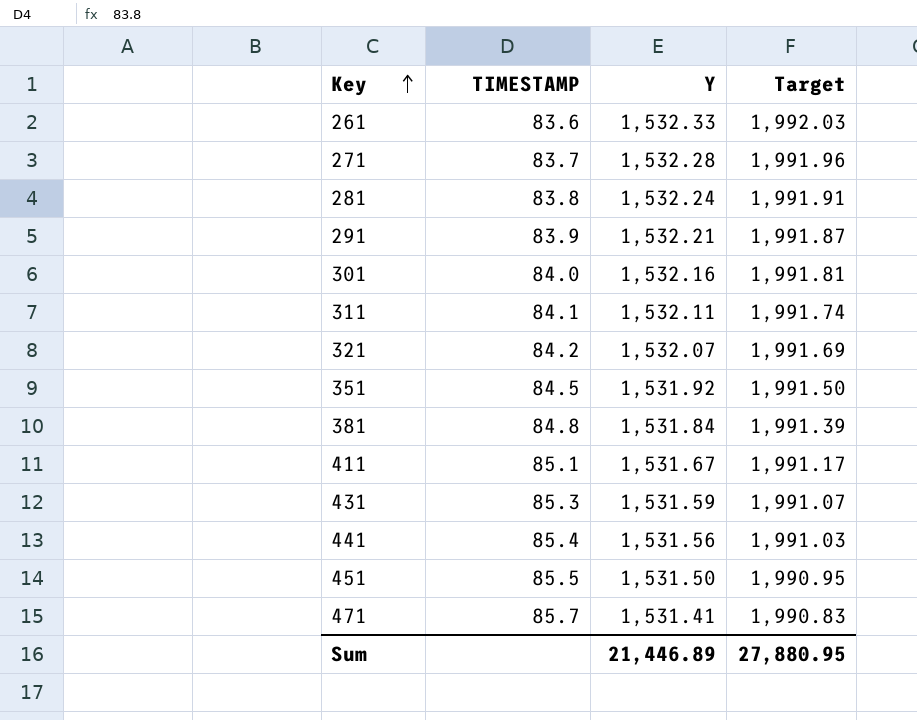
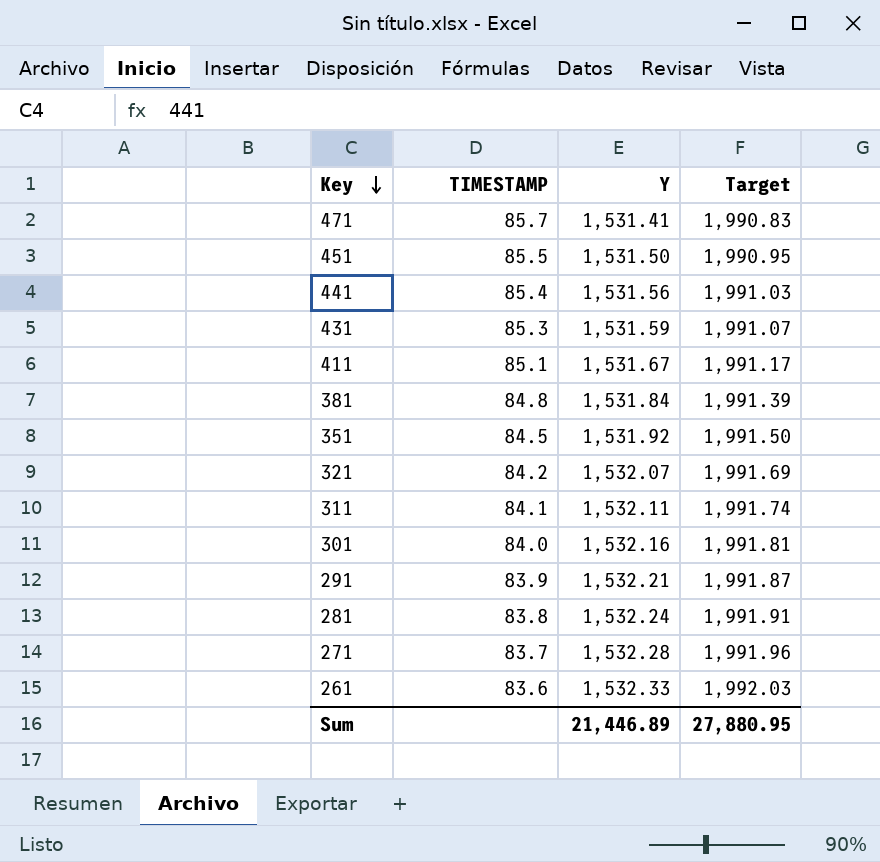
row order: Key ascending -> Key descending

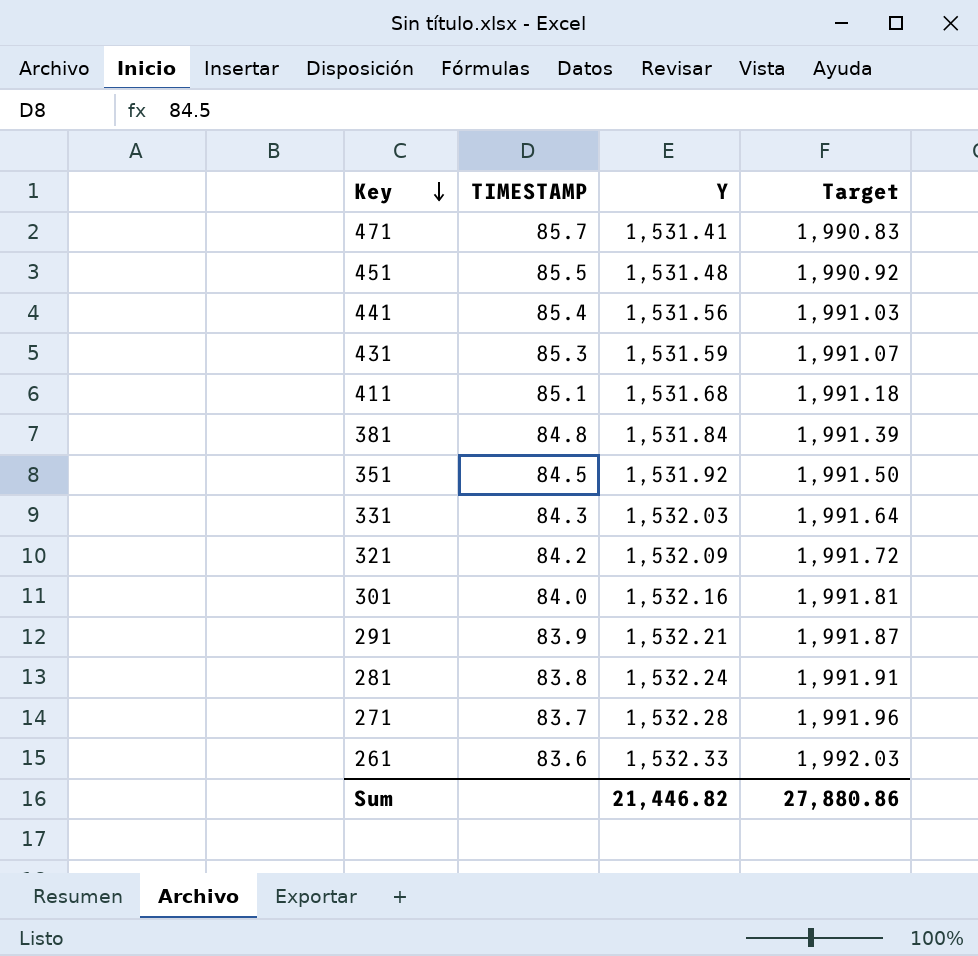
row 311: 84.1 | 1,532.11 | 1,991.74 -> none
451 | Y: 1,531.50 -> 1,531.48
451 | Target: 1,990.95 -> 1,990.92
411 | Y: 1,531.67 -> 1,531.68
411 | Target: 1,991.17 -> 1,991.18
row 331: none -> 84.3 | 1,532.03 | 1,991.64
321 | Y: 1,532.07 -> 1,532.09
321 | Target: 1,991.69 -> 1,991.72
Sum | Y: 21,446.89 -> 21,446.82
Sum | Target: 27,880.95 -> 27,880.86

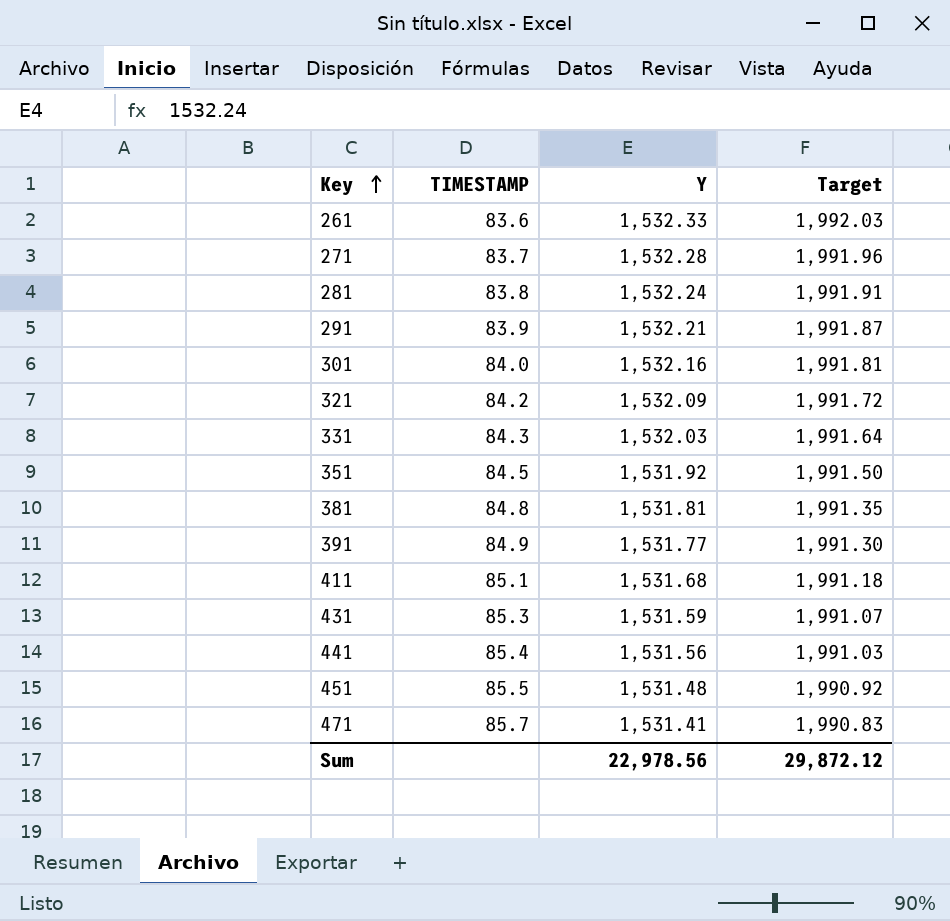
row order: Key descending -> Key ascending
381 | Y: 1,531.84 -> 1,531.81
381 | Target: 1,991.39 -> 1,991.35
row 391: none -> 84.9 | 1,531.77 | 1,991.30
Sum | Y: 21,446.82 -> 22,978.56
Sum | Target: 27,880.86 -> 29,872.12

